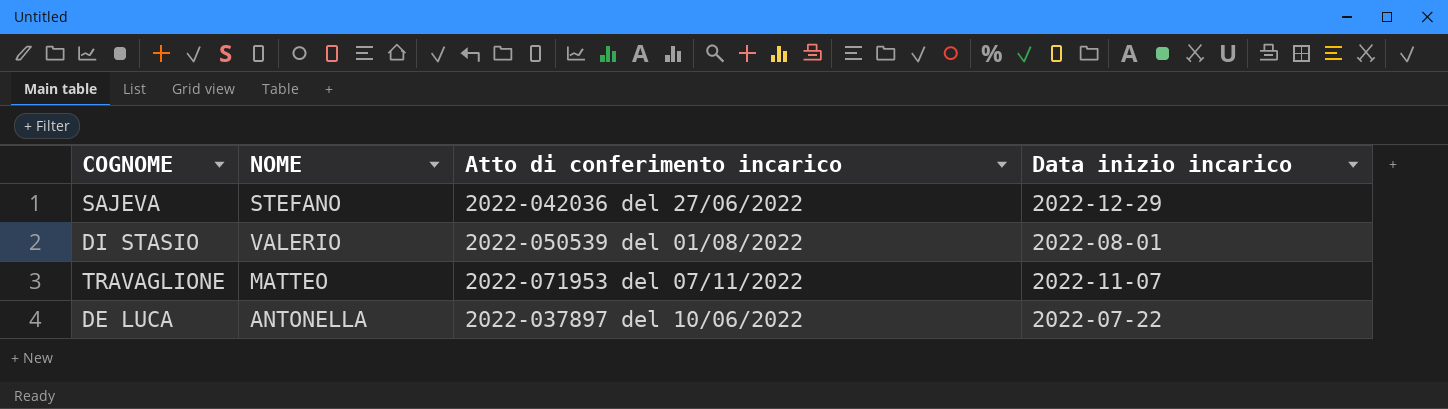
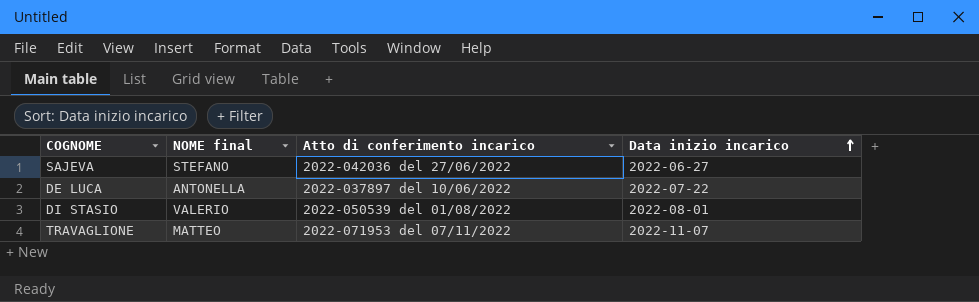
row order: none -> Data inizio incarico ascending
column name: NOME -> NOME final
SAJEVA | Data inizio incarico: 2022-12-29 -> 2022-06-27

